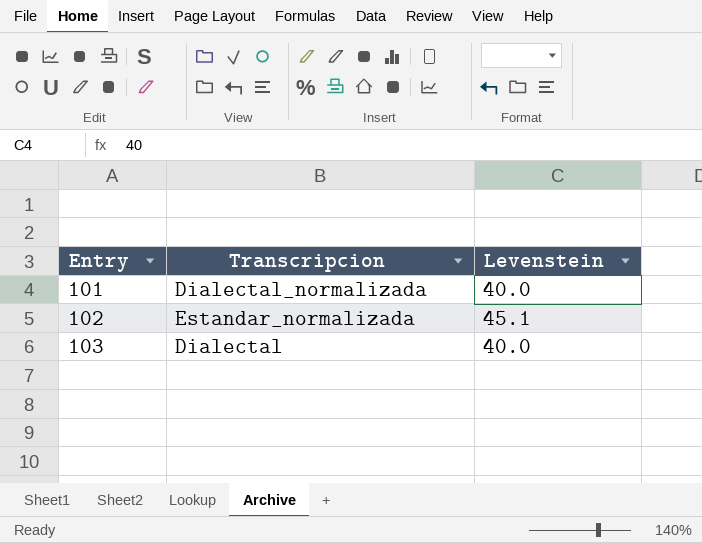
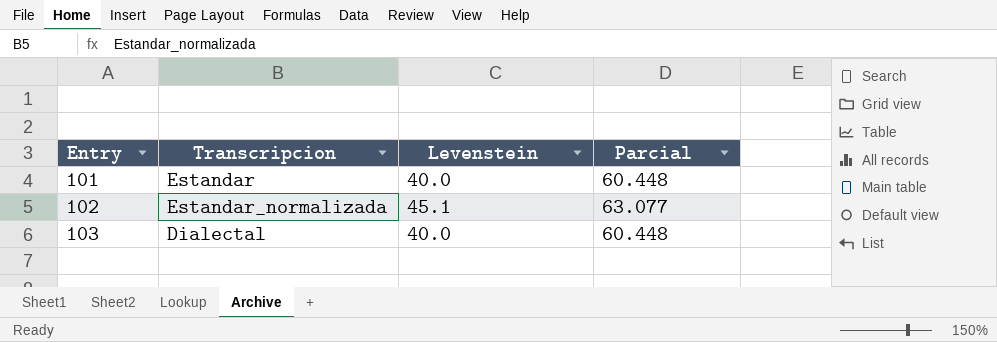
column Parcial | position: none -> 4
101 | Transcripcion: Dialectal_normalizada -> Estandar

